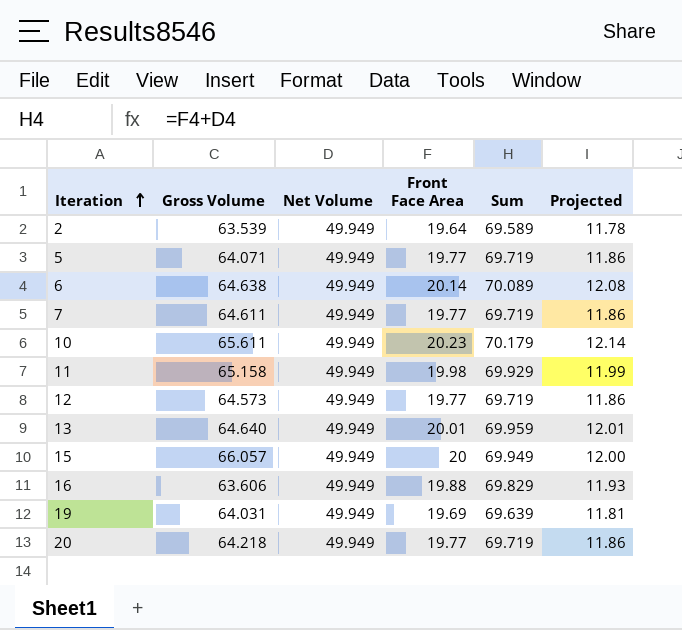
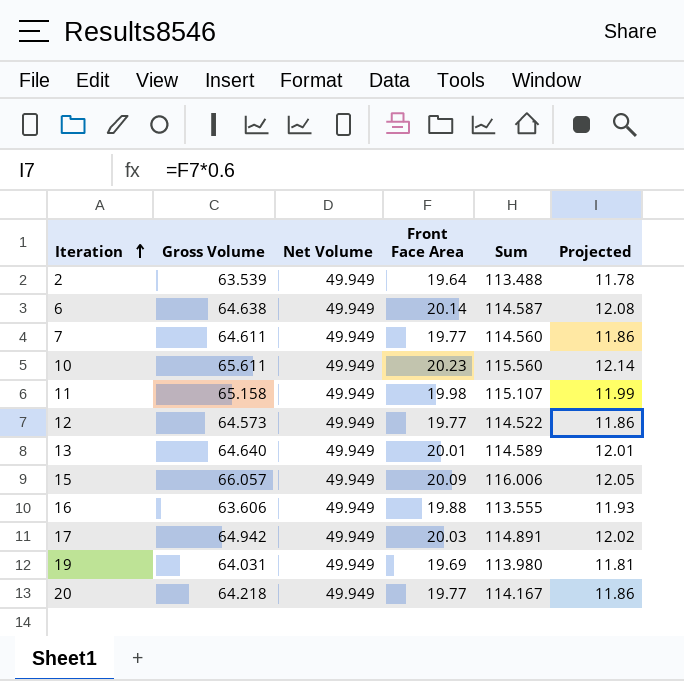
column Sum | formula: [Net Volume] + [Front Face Area] -> [Gross Volume] + [Net Volume]
row 5: 64.071 | 49.949 | 19.77 | 69.719 | 11.86 -> none
15 | Front Face Area: 20 -> 20.09
15 | Projected: 12.00 -> 12.05
row 17: none -> 64.942 | 49.949 | 20.03 | 114.891 | 12.02

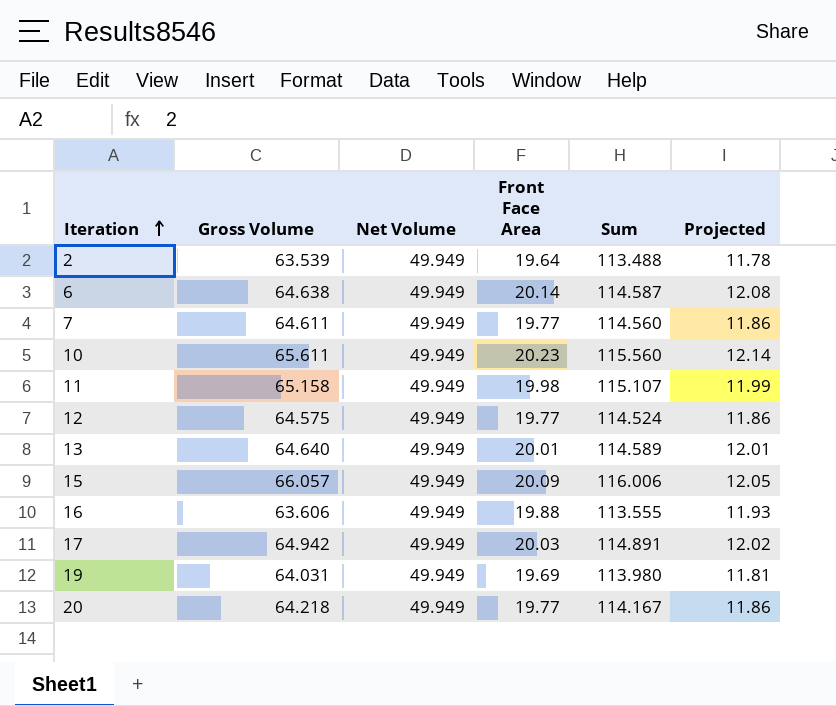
12 | Gross Volume: 64.573 -> 64.575
12 | Sum: 114.522 -> 114.524

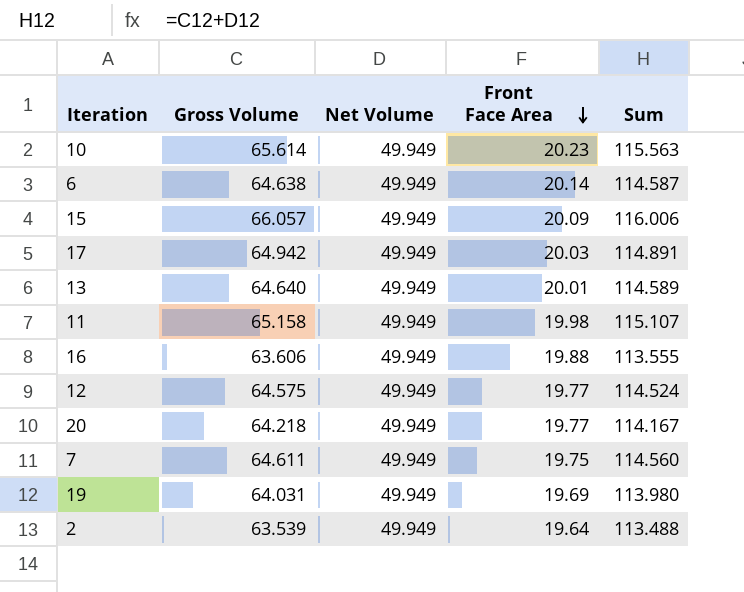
row order: Iteration ascending -> Front Face Area descending
column Projected | formula: [Front Face Area] * 0.6 -> none
10 | Gross Volume: 65.611 -> 65.614
10 | Sum: 115.560 -> 115.563
7 | Front Face Area: 19.77 -> 19.75

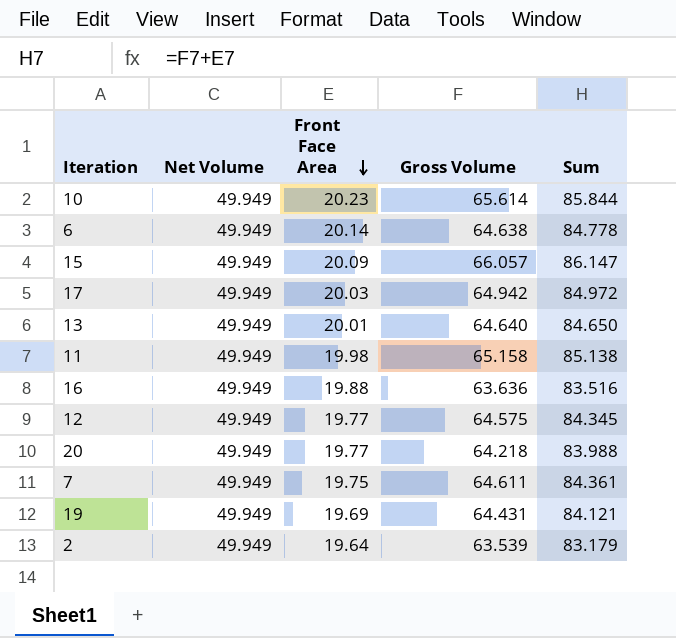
column Gross Volume | position: 2 -> 4
column Sum | formula: [Gross Volume] + [Net Volume] -> [Front Face Area] + [Gross Volume]
16 | Gross Volume: 63.606 -> 63.636
19 | Gross Volume: 64.031 -> 64.431

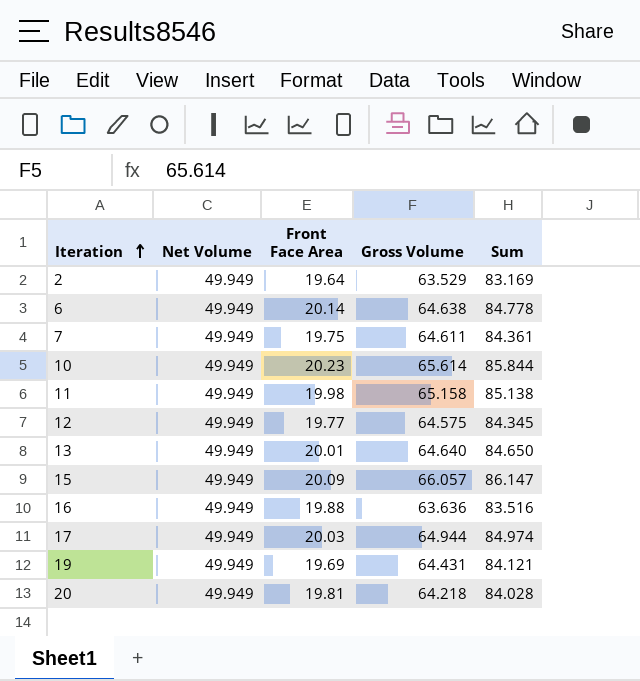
row order: Front Face Area descending -> Iteration ascending
2 | Gross Volume: 63.539 -> 63.529
2 | Sum: 83.179 -> 83.169
17 | Gross Volume: 64.942 -> 64.944
17 | Sum: 84.972 -> 84.974
20 | Front Face Area: 19.77 -> 19.81
20 | Sum: 83.988 -> 84.028

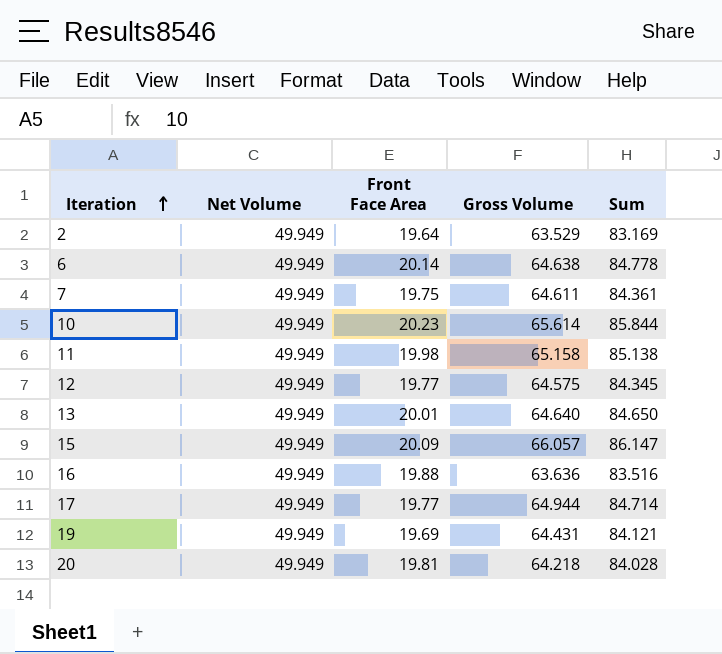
17 | Front Face Area: 20.03 -> 19.77
17 | Sum: 84.974 -> 84.714

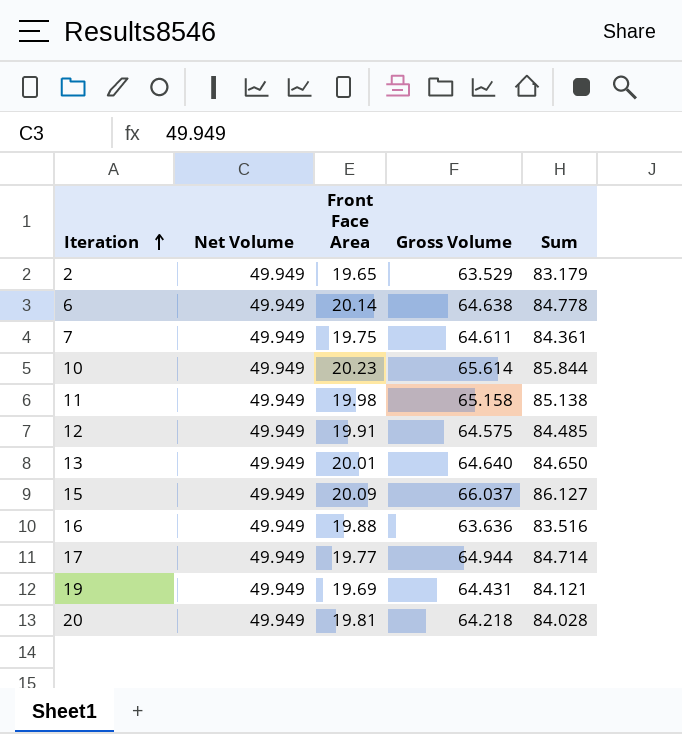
2 | Front Face Area: 19.64 -> 19.65
2 | Sum: 83.169 -> 83.179
12 | Front Face Area: 19.77 -> 19.91
12 | Sum: 84.345 -> 84.485
15 | Gross Volume: 66.057 -> 66.037
15 | Sum: 86.147 -> 86.127

